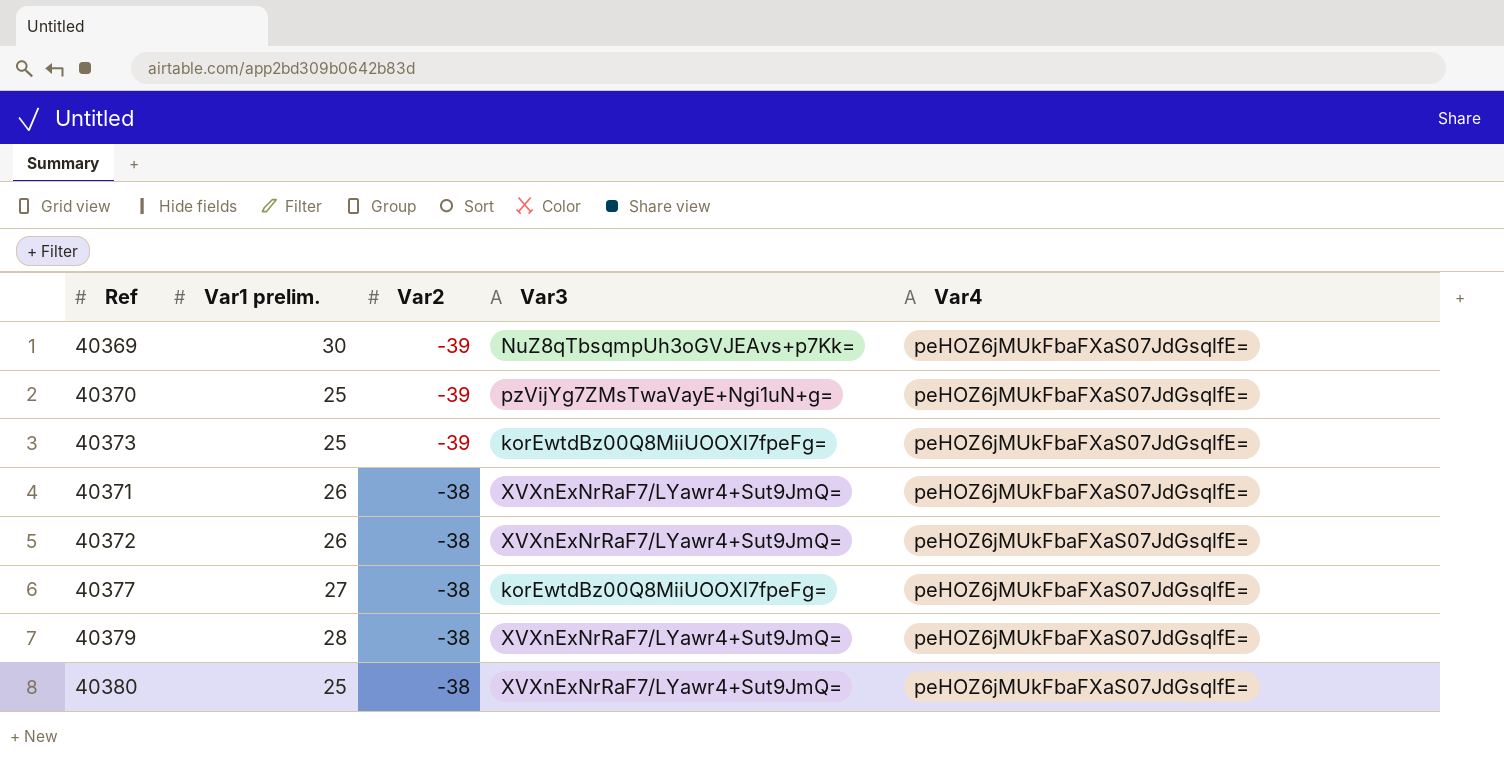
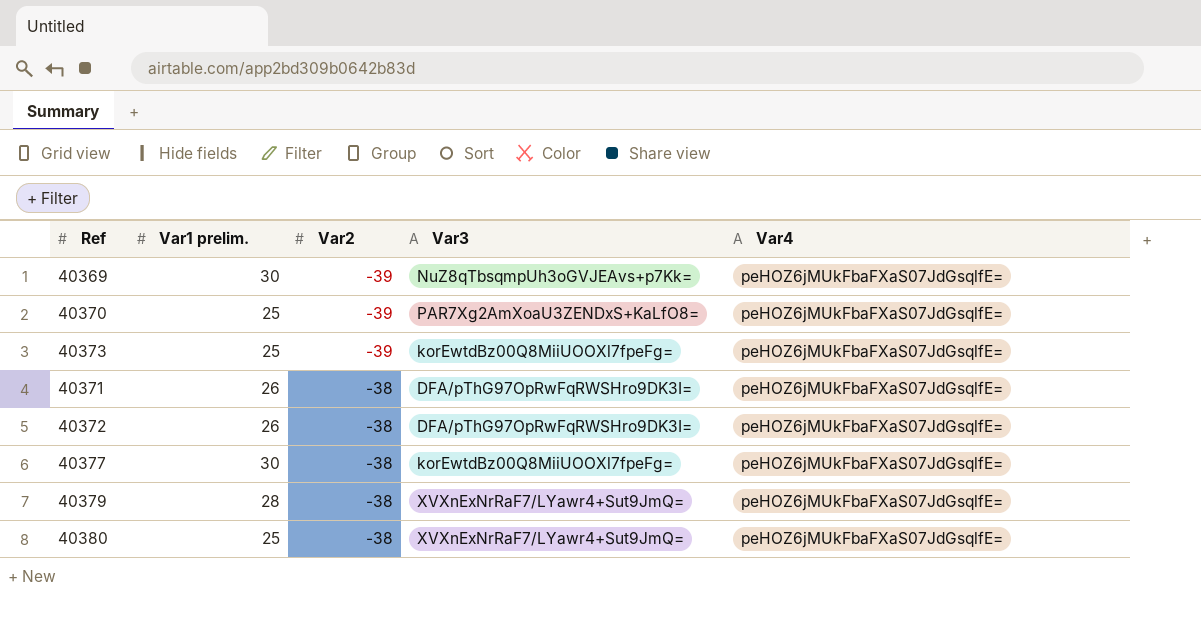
40370 | Var3: pzVijYg7ZMsTwaVayE+Ngi1uN+g= -> PAR7Xg2AmXoaU3ZENDxS+KaLfO8=
40371 | Var3: XVXnExNrRaF7/LYawr4+Sut9JmQ= -> DFA/pThG97OpRwFqRWSHro9DK3I=
40372 | Var3: XVXnExNrRaF7/LYawr4+Sut9JmQ= -> DFA/pThG97OpRwFqRWSHro9DK3I=
40377 | Var1 prelim.: 27 -> 30

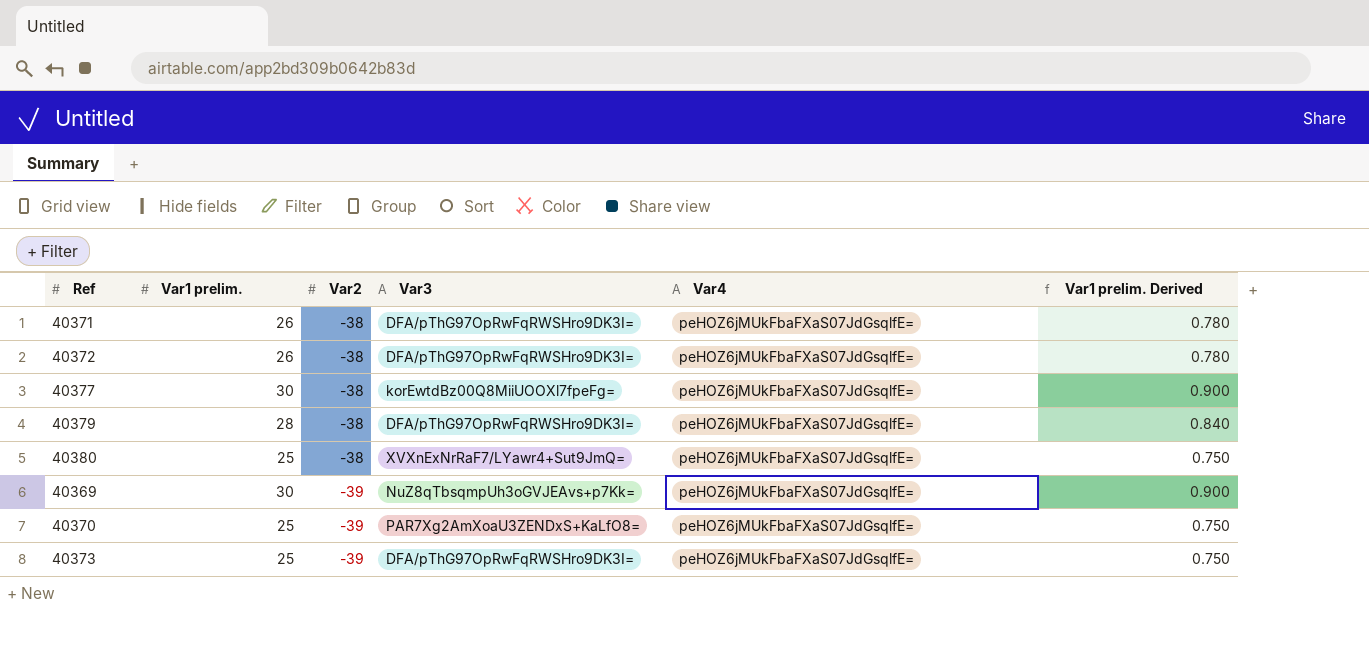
row order: Var2 ascending -> Var2 descending
column Var1 prelim. Derived | formula: none -> [Var1 prelim.] * 0.03
40379 | Var3: XVXnExNrRaF7/LYawr4+Sut9JmQ= -> DFA/pThG97OpRwFqRWSHro9DK3I=
40373 | Var3: korEwtdBz00Q8MiiUOOXl7fpeFg= -> DFA/pThG97OpRwFqRWSHro9DK3I=

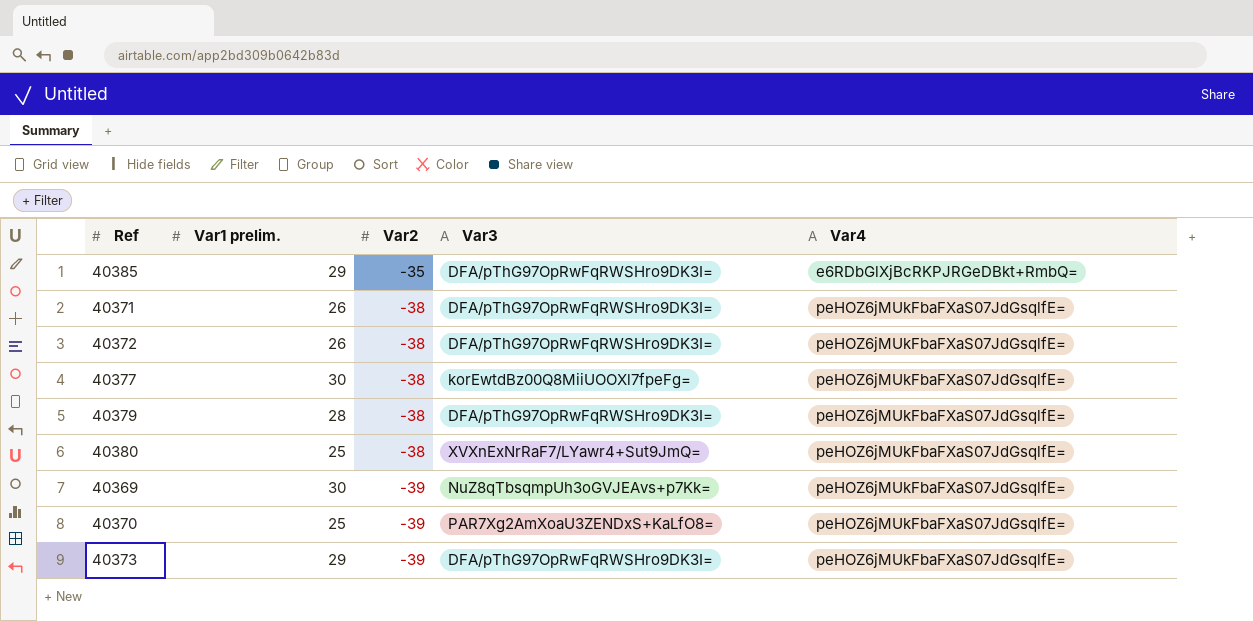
column Var1 prelim. Derived | formula: [Var1 prelim.] * 0.03 -> none
row 40385: none -> 29 | -35 | DFA/pThG97OpRwFqRWSHro9DK3I= | e6RDbGlXjBcRKPJRGeDBkt+RmbQ=
40373 | Var1 prelim.: 25 -> 29

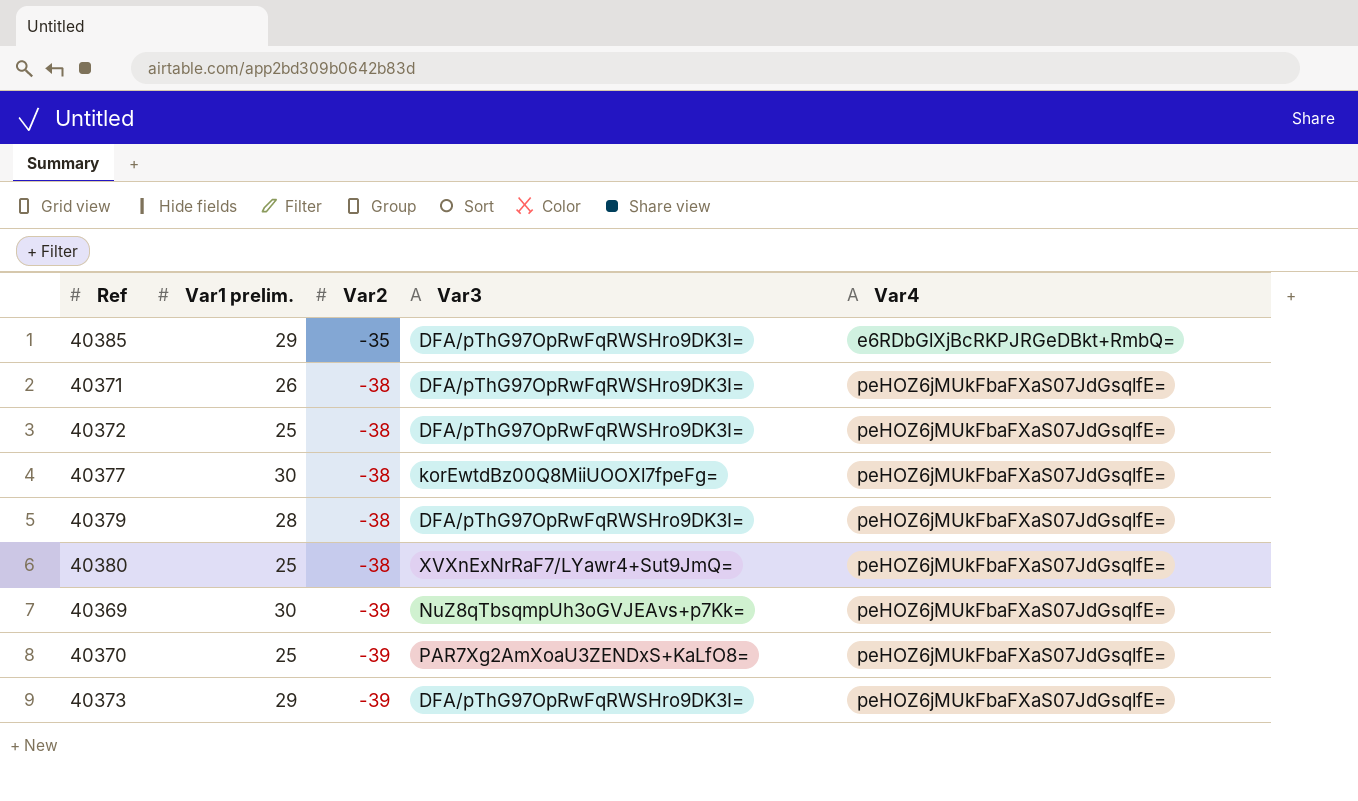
40372 | Var1 prelim.: 26 -> 25

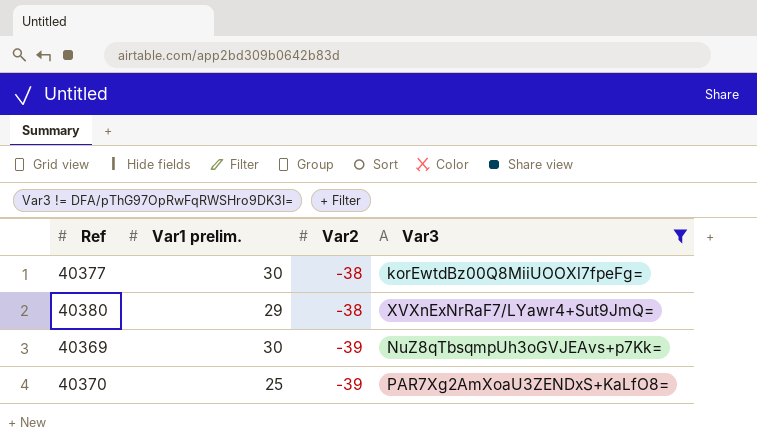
filter: none -> Var3 != DFA/pThG97OpRwFqRWSHro9DK3I=
column Var4 | position: 5 -> none
40380 | Var1 prelim.: 25 -> 29

